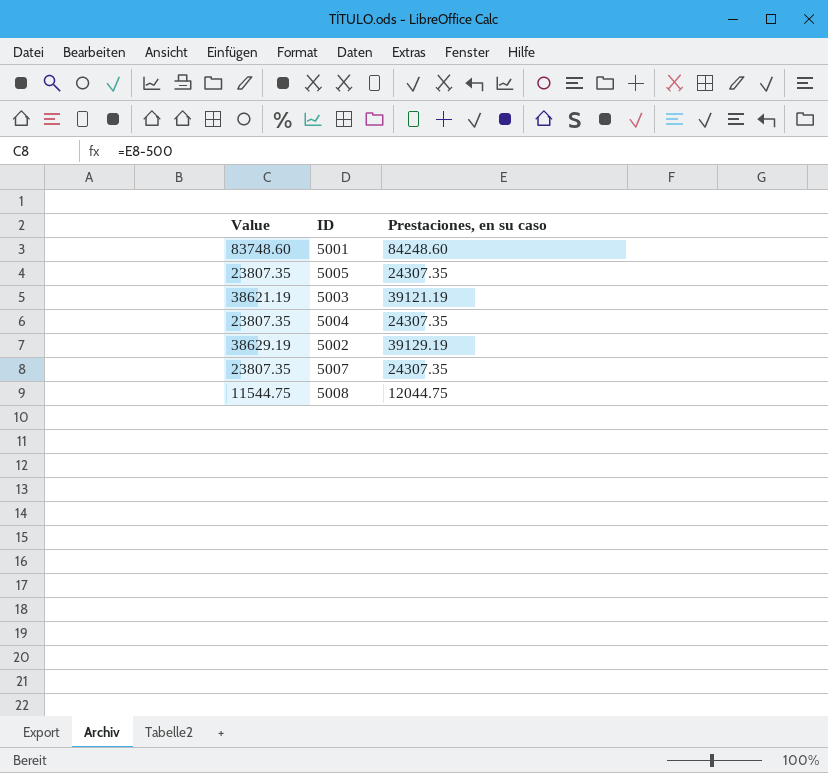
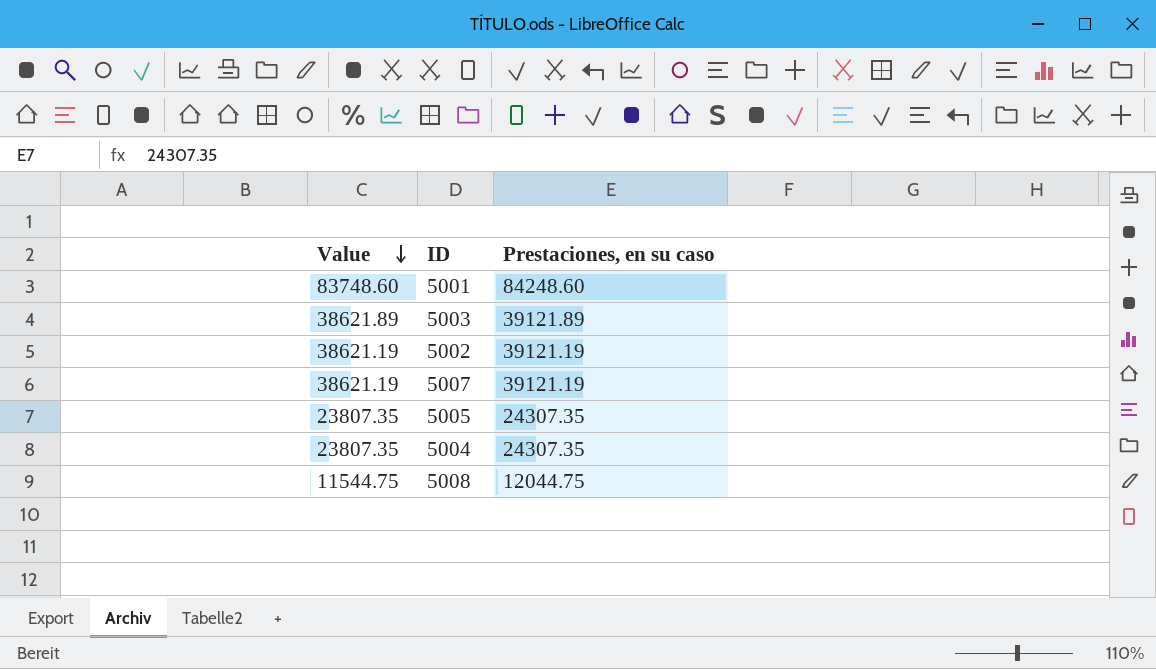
row order: none -> Value descending
5003 | Value: 38621.19 -> 38621.89
5003 | Prestaciones, en su caso: 39121.19 -> 39121.89
5002 | Value: 38629.19 -> 38621.19
5002 | Prestaciones, en su caso: 39129.19 -> 39121.19
5007 | Value: 23807.35 -> 38621.19
5007 | Prestaciones, en su caso: 24307.35 -> 39121.19

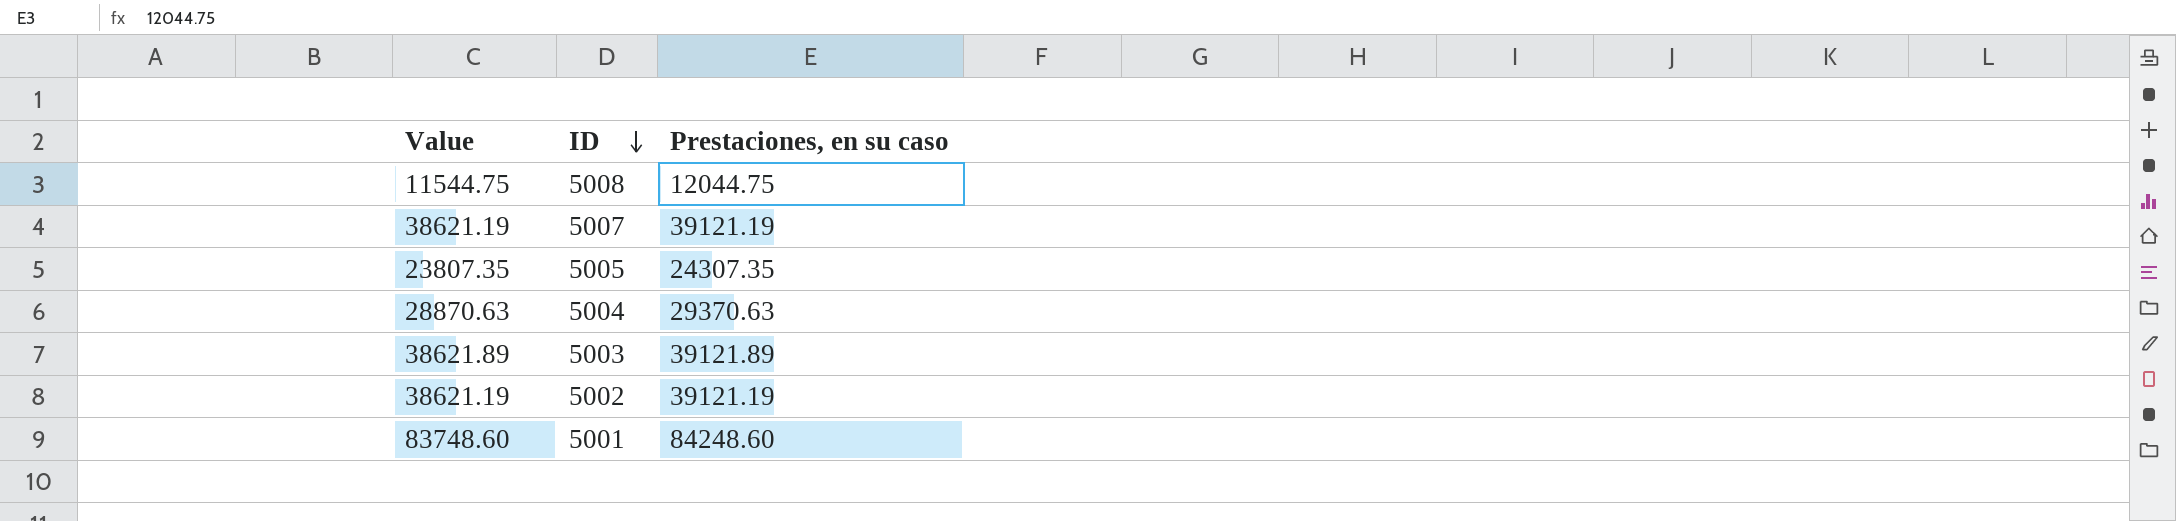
row order: Value descending -> ID descending
5004 | Value: 23807.35 -> 28870.63
5004 | Prestaciones, en su caso: 24307.35 -> 29370.63

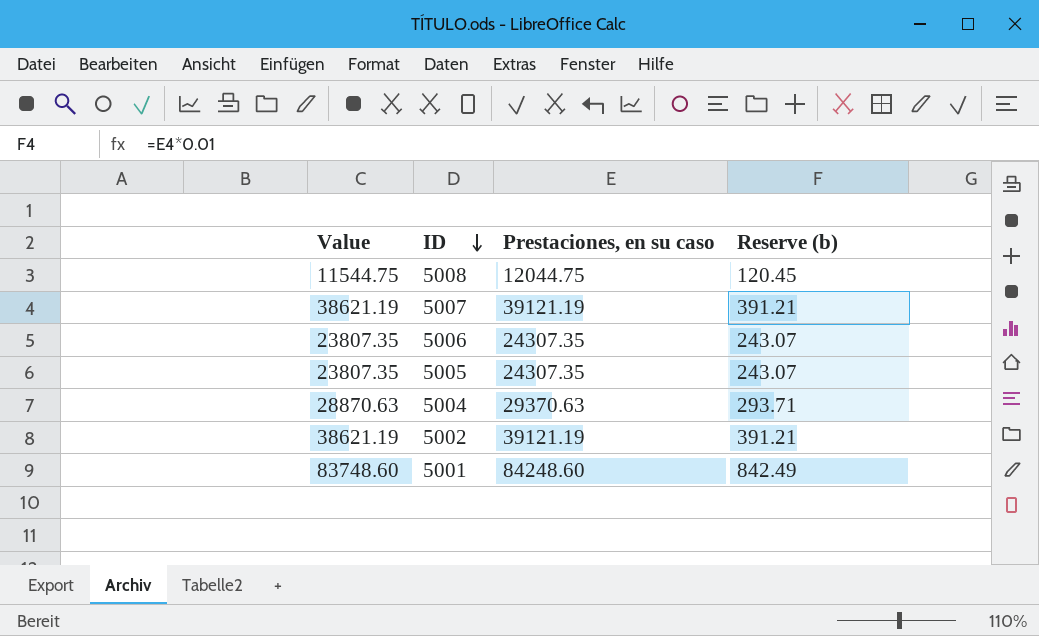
column Reserve (b) | formula: none -> [Prestaciones, en su caso] * 0.01
row 5003: 38621.89 | 39121.89 -> none
row 5006: none -> 23807.35 | 24307.35 | 243.07

